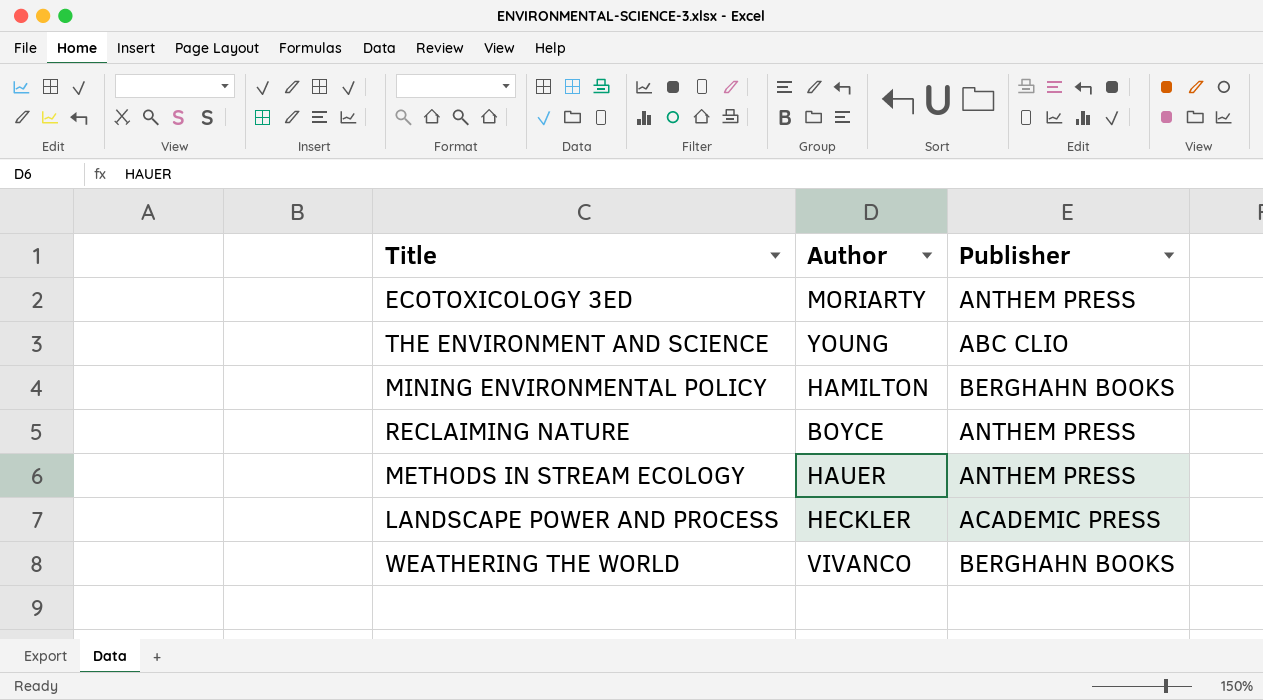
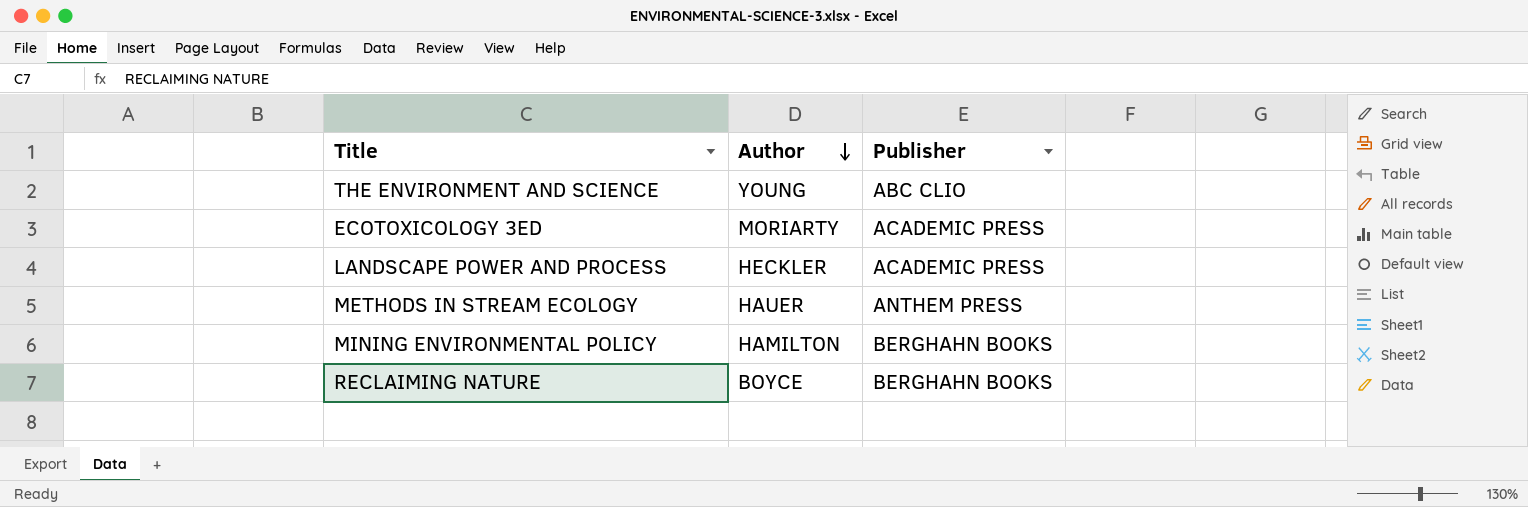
row order: none -> Author descending
row WEATHERING THE WORLD: VIVANCO | BERGHAHN BOOKS -> none
ECOTOXICOLOGY 3ED | Publisher: ANTHEM PRESS -> ACADEMIC PRESS
RECLAIMING NATURE | Publisher: ANTHEM PRESS -> BERGHAHN BOOKS

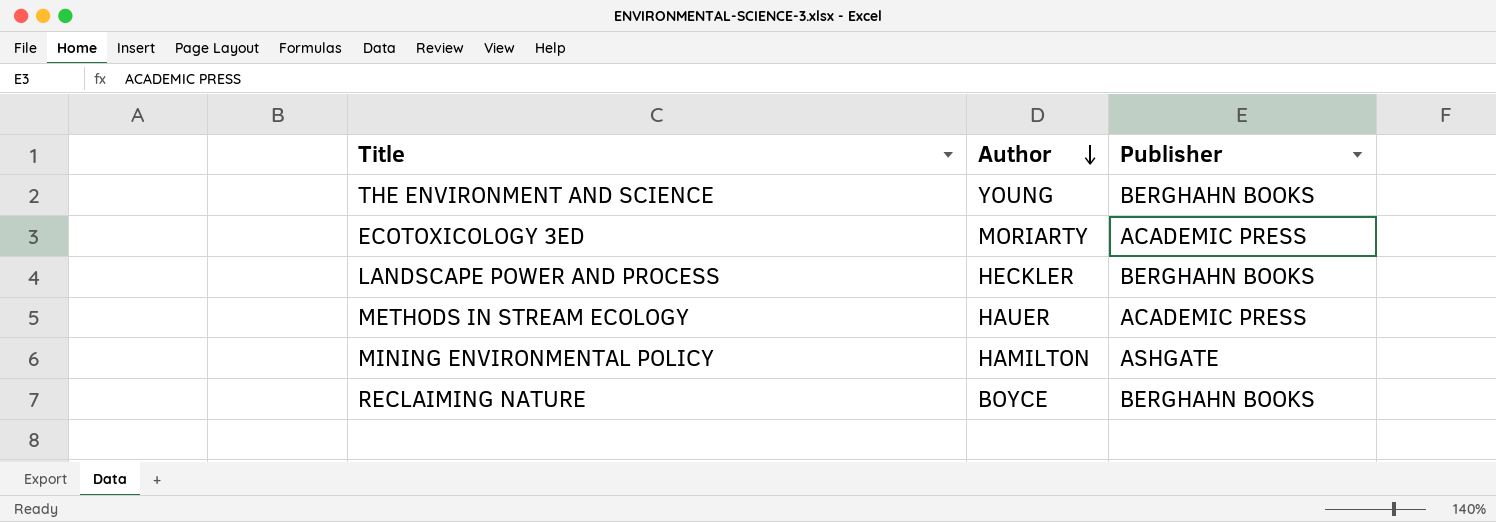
THE ENVIRONMENT AND SCIENCE | Publisher: ABC CLIO -> BERGHAHN BOOKS
LANDSCAPE POWER AND PROCESS | Publisher: ACADEMIC PRESS -> BERGHAHN BOOKS
METHODS IN STREAM ECOLOGY | Publisher: ANTHEM PRESS -> ACADEMIC PRESS
MINING ENVIRONMENTAL POLICY | Publisher: BERGHAHN BOOKS -> ASHGATE

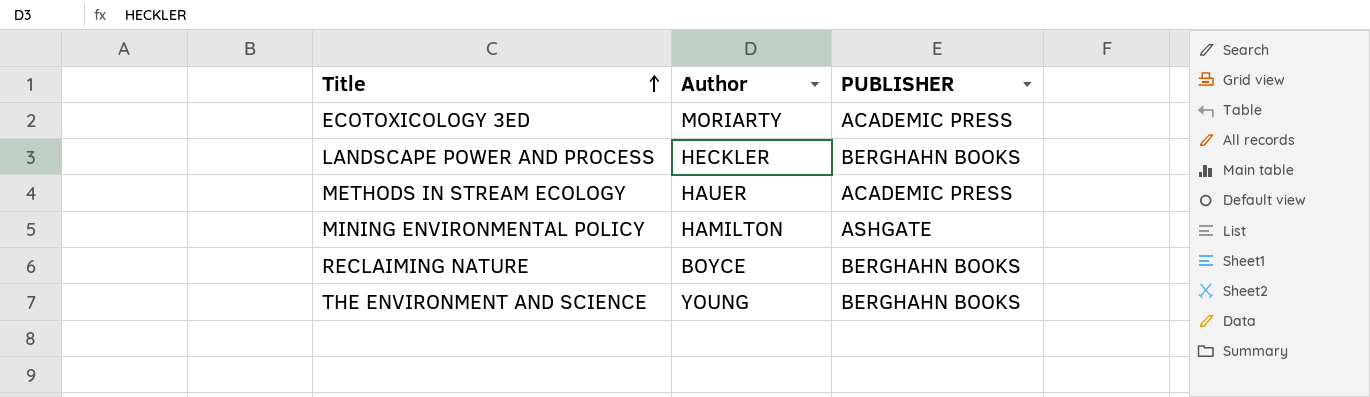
row order: Author descending -> Title ascending
column name: Publisher -> PUBLISHER

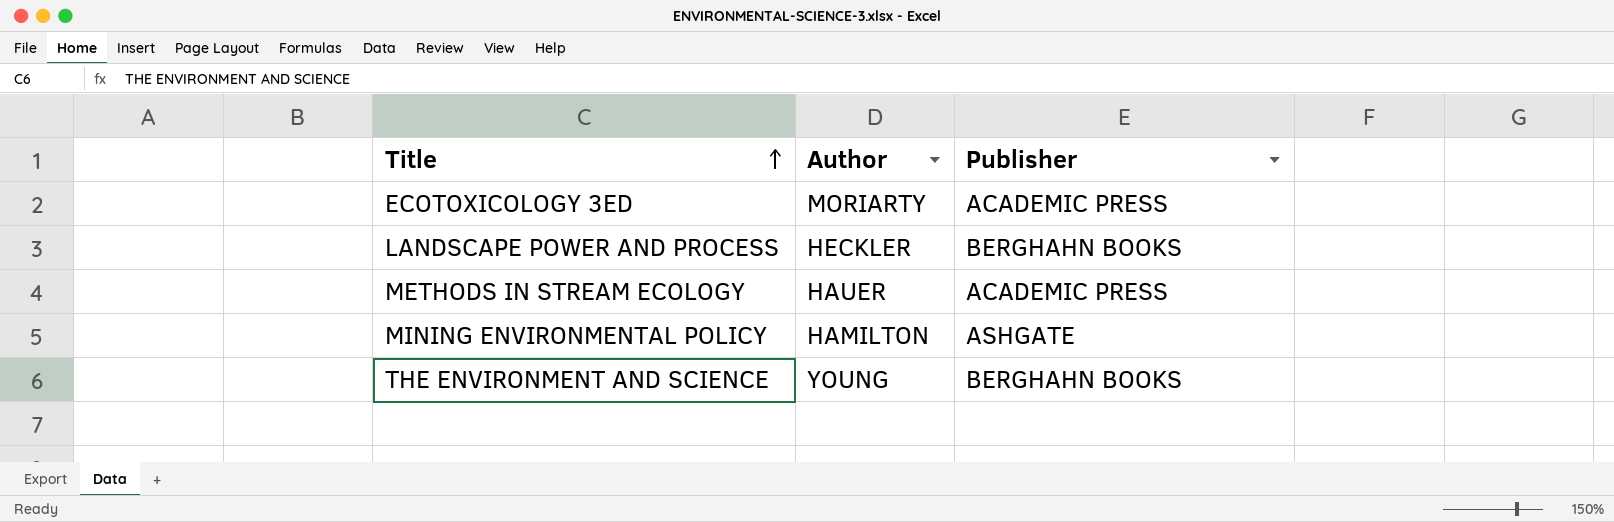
column name: PUBLISHER -> Publisher
row RECLAIMING NATURE: BOYCE | BERGHAHN BOOKS -> none

